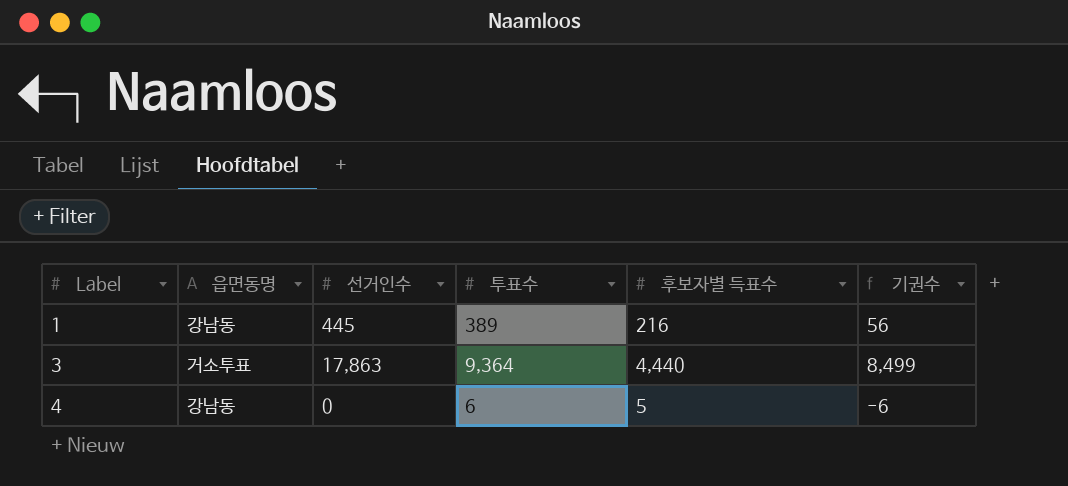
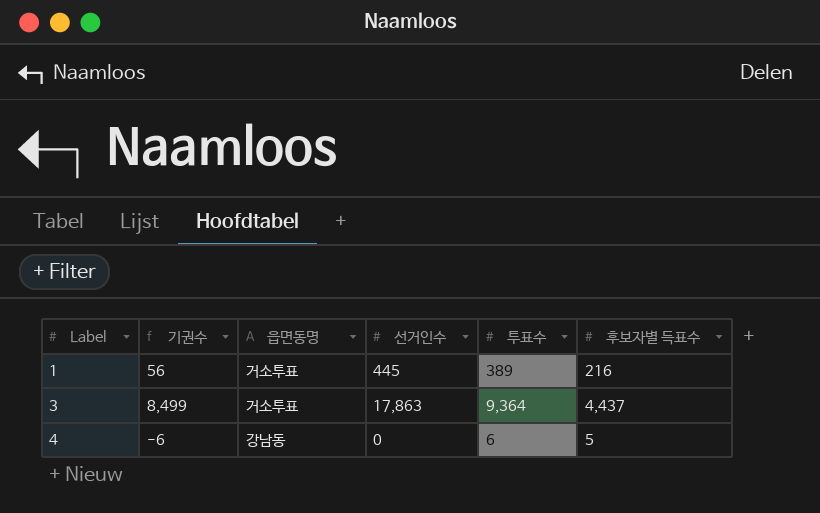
column 기권수 | position: 6 -> 2
1 | 읍면동명: 강남동 -> 거소투표
3 | 후보자별 득표수: 4,440 -> 4,437

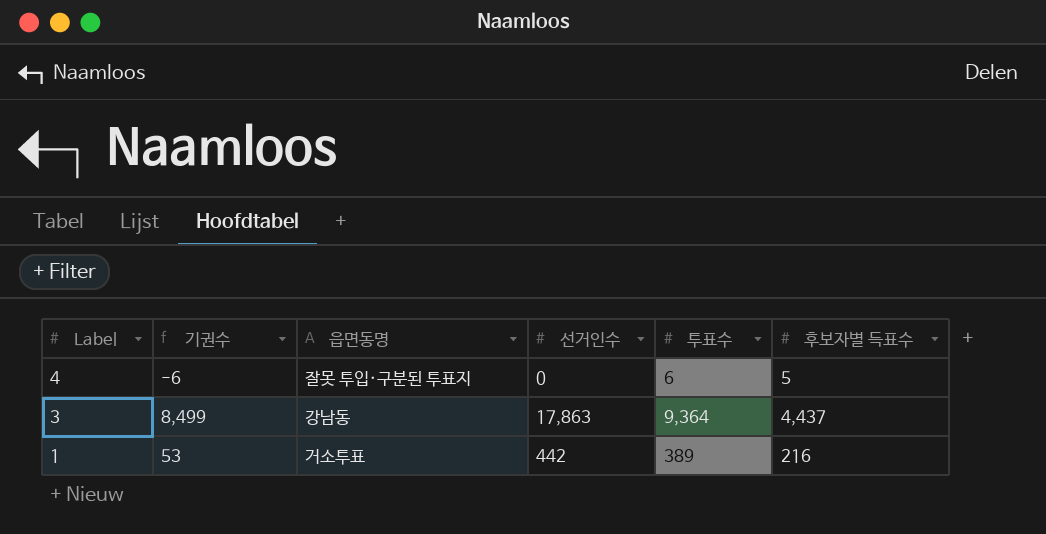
row order: Label ascending -> Label descending
4 | 읍면동명: 강남동 -> 잘못 투입·구분된 투표지
3 | 읍면동명: 거소투표 -> 강남동
1 | 기권수: 56 -> 53
1 | 선거인수: 445 -> 442

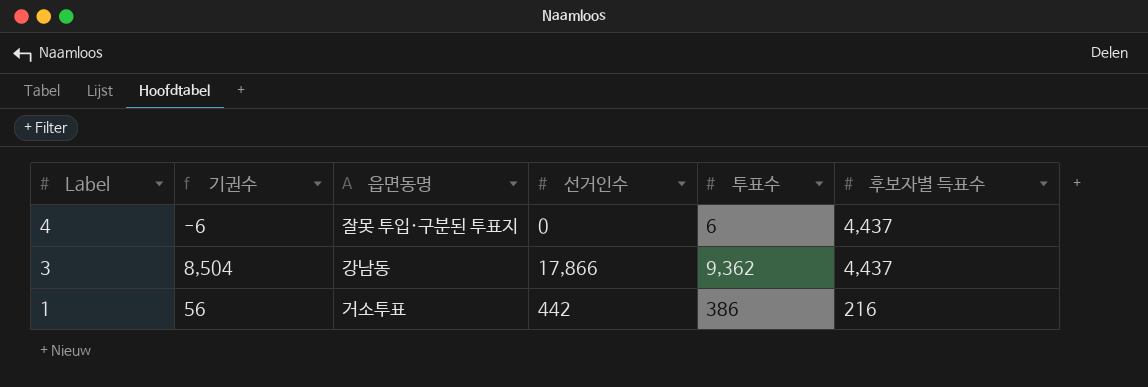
4 | 후보자별 득표수: 5 -> 4,437
3 | 기권수: 8,499 -> 8,504
3 | 선거인수: 17,863 -> 17,866
3 | 투표수: 9,364 -> 9,362
1 | 기권수: 53 -> 56
1 | 투표수: 389 -> 386

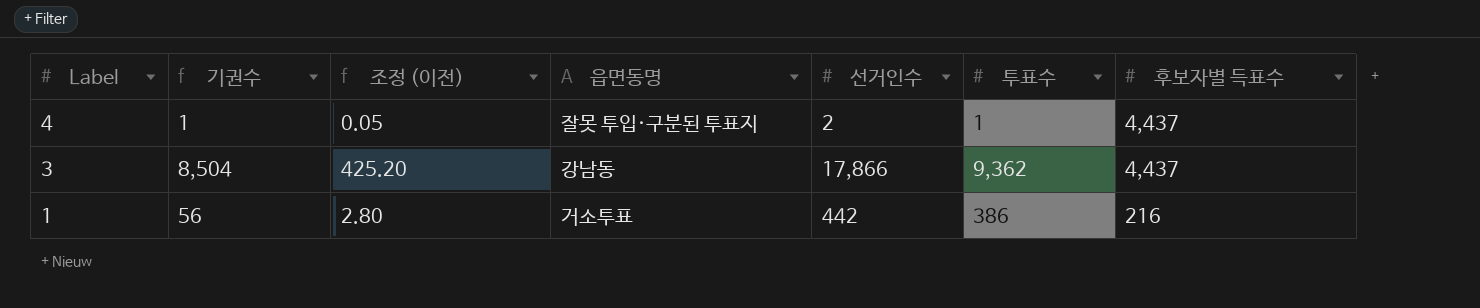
column 조정 (이전) | formula: none -> [기권수] * 0.05
4 | 기권수: -6 -> 1
4 | 선거인수: 0 -> 2
4 | 투표수: 6 -> 1

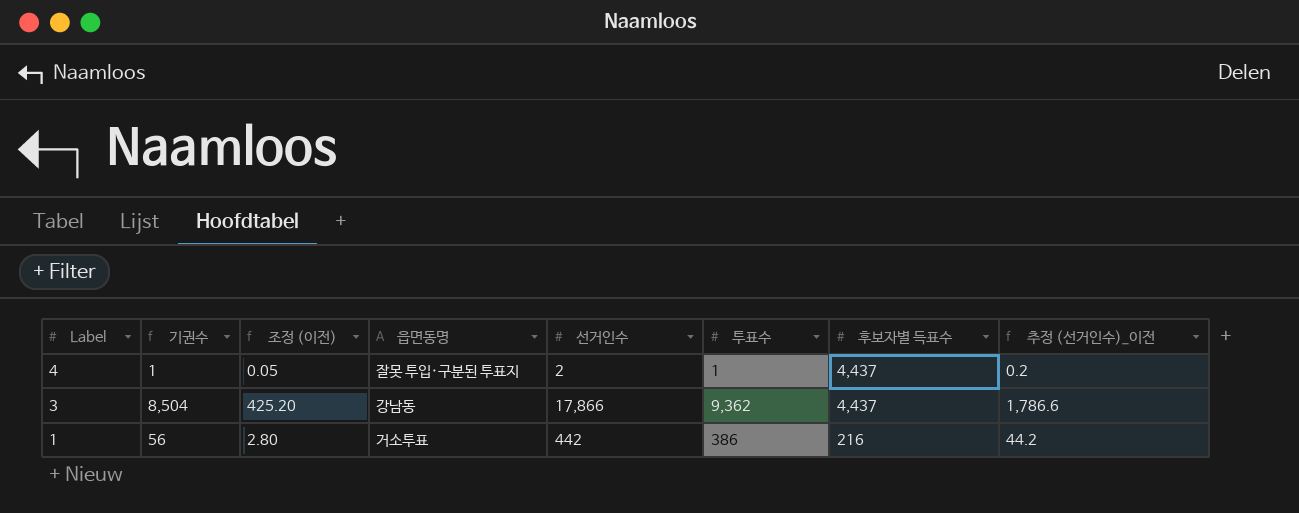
column 추정 (선거인수)_이전 | formula: none -> [선거인수] * 0.1

